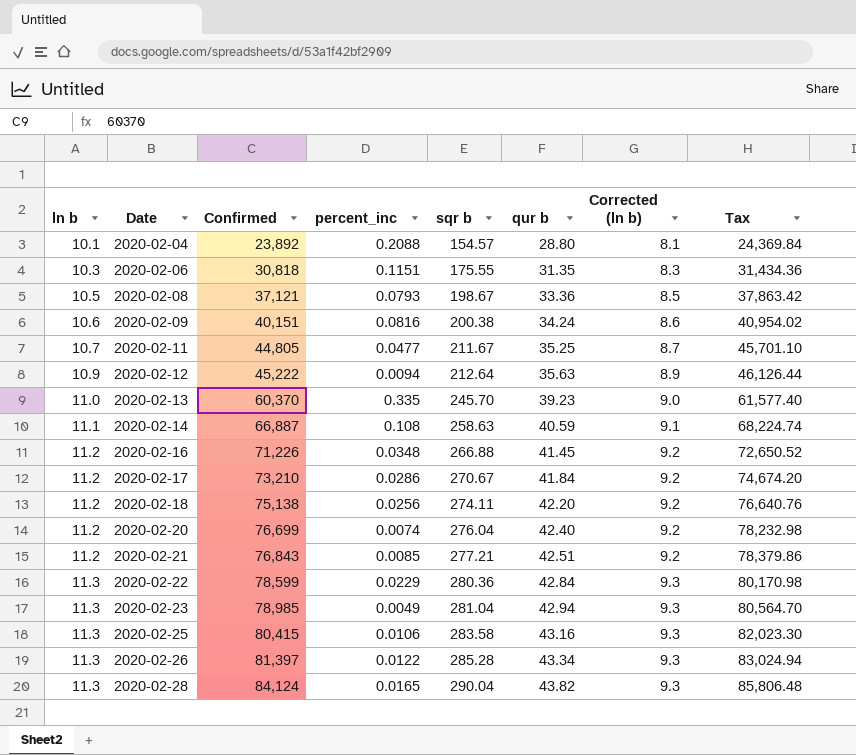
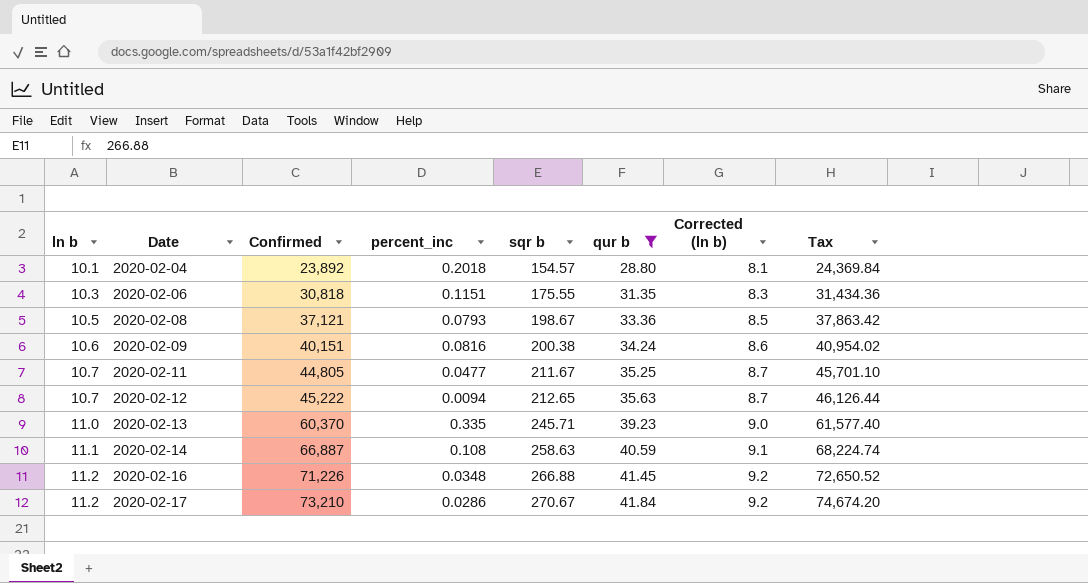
filter: none -> qur b <= 41.84
2020-02-04 | percent_inc: 0.2088 -> 0.2018
2020-02-12 | ln b: 10.9 -> 10.7
2020-02-12 | sqr b: 212.64 -> 212.65
2020-02-12 | Corrected (ln b): 8.9 -> 8.7
2020-02-13 | sqr b: 245.70 -> 245.71

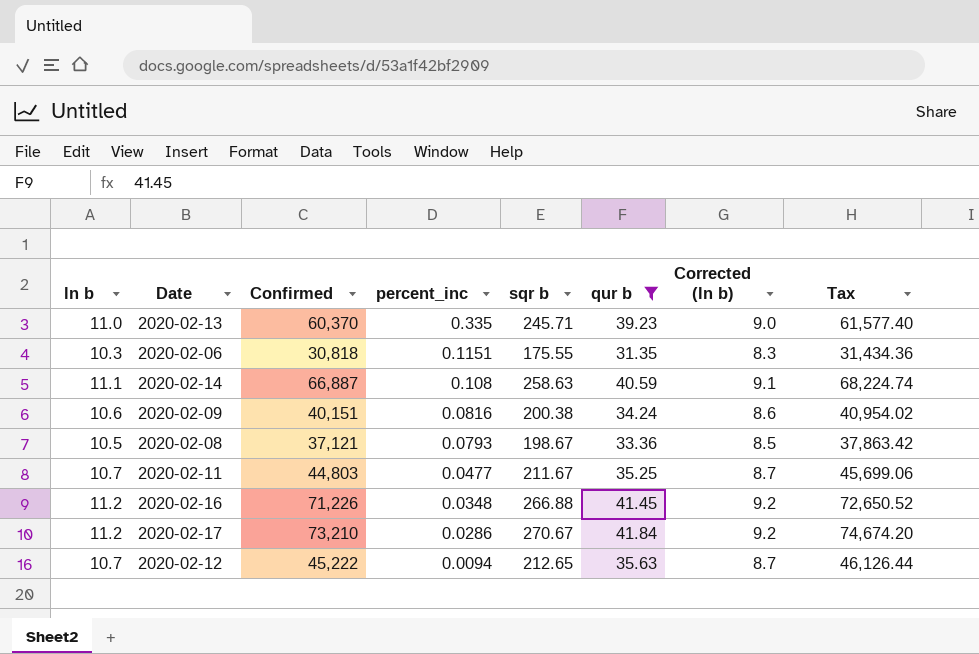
row order: ln b ascending -> percent_inc descending
row 2020-02-04: 10.1 | 23,892 | 0.2018 | 154.57 | 28.80 | 8.1 | 24,369.84 -> none
2020-02-11 | Confirmed: 44,805 -> 44,803
2020-02-11 | Tax: 45,701.10 -> 45,699.06

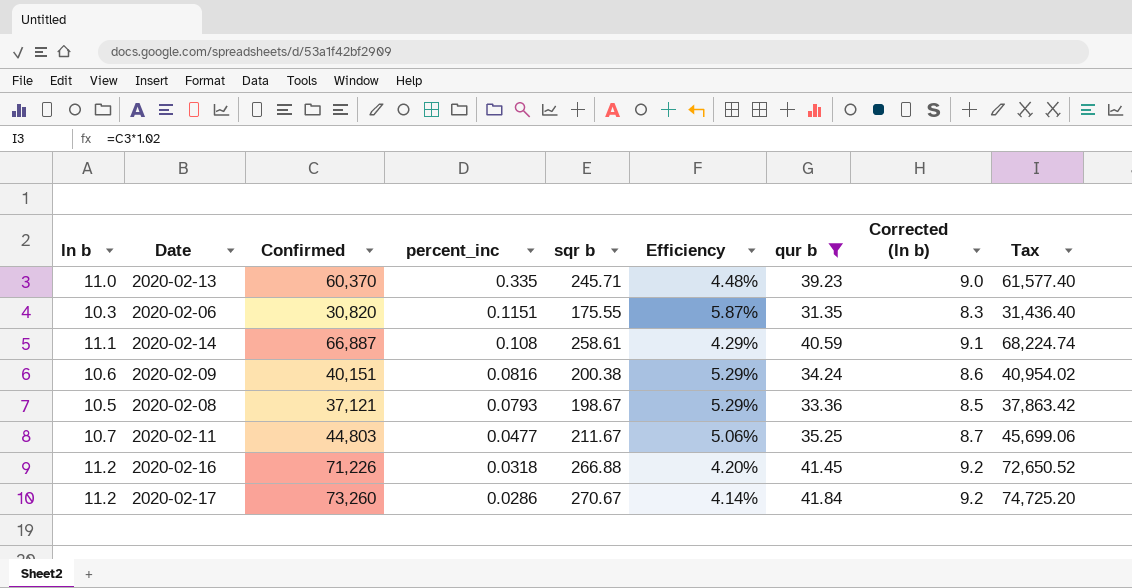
column Efficiency | formula: none -> [ln b] / [sqr b]
row 2020-02-12: 10.7 | 45,222 | 0.0094 | 212.65 | 35.63 | 8.7 | 46,126.44 -> none
2020-02-06 | Confirmed: 30,818 -> 30,820
2020-02-06 | Tax: 31,434.36 -> 31,436.40
2020-02-14 | sqr b: 258.63 -> 258.61
2020-02-16 | percent_inc: 0.0348 -> 0.0318
2020-02-17 | Confirmed: 73,210 -> 73,260
2020-02-17 | Tax: 74,674.20 -> 74,725.20

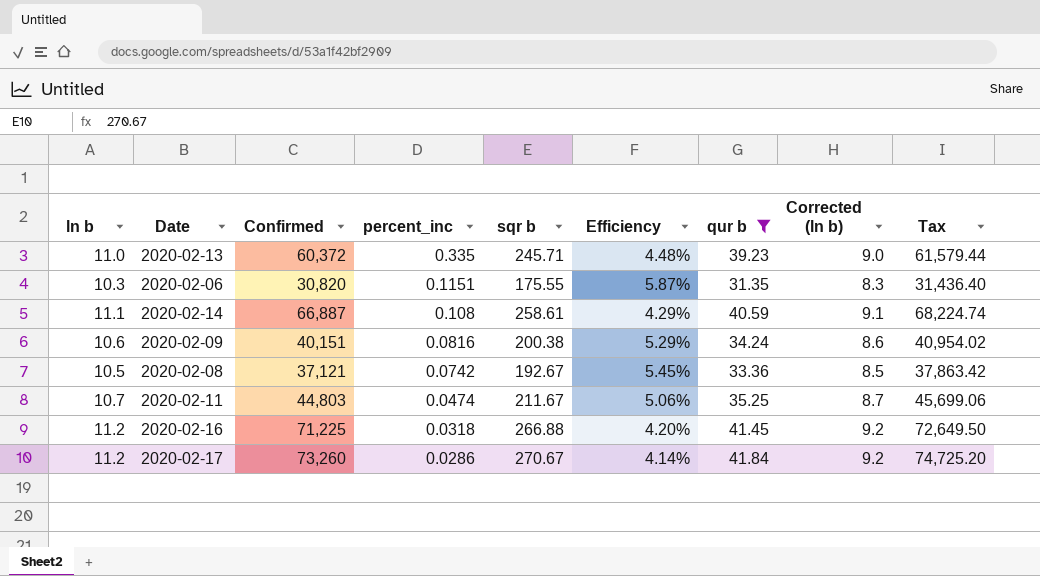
2020-02-13 | Confirmed: 60,370 -> 60,372
2020-02-13 | Tax: 61,577.40 -> 61,579.44
2020-02-08 | percent_inc: 0.0793 -> 0.0742
2020-02-08 | sqr b: 198.67 -> 192.67
2020-02-08 | Efficiency: 5.29% -> 5.45%
2020-02-11 | percent_inc: 0.0477 -> 0.0474
2020-02-16 | Confirmed: 71,226 -> 71,225
2020-02-16 | Tax: 72,650.52 -> 72,649.50

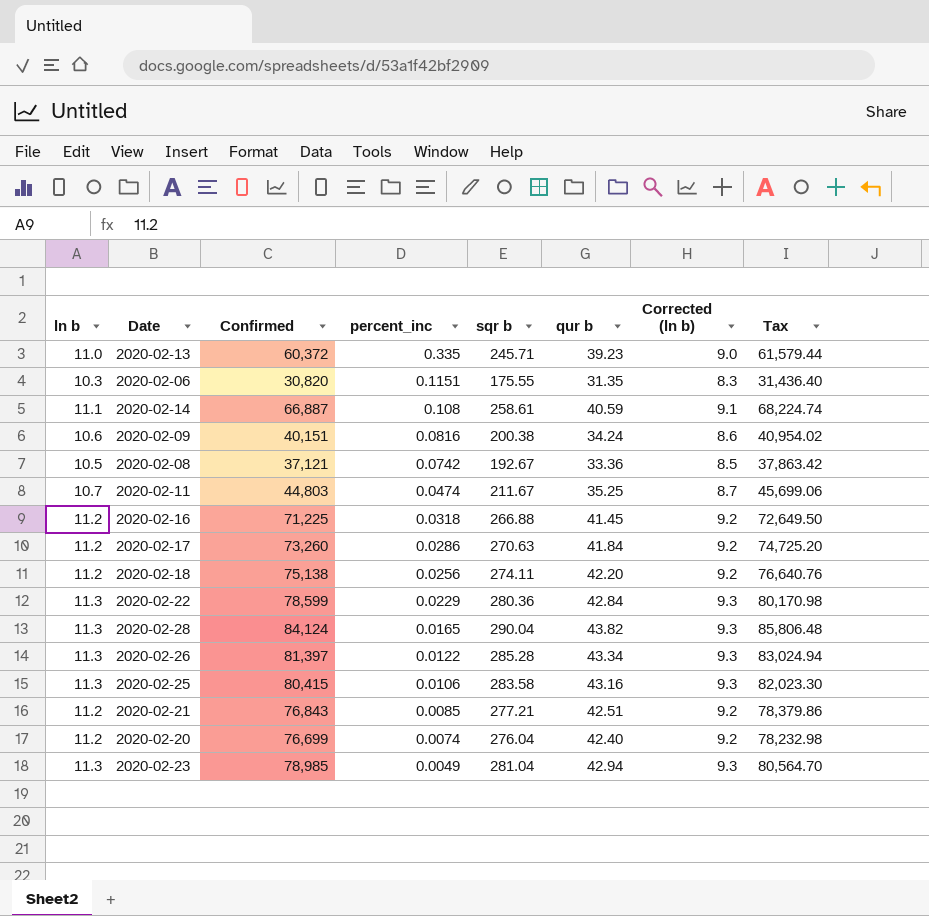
filter: qur b <= 41.84 -> none
column Efficiency | formula: [ln b] / [sqr b] -> none
2020-02-17 | sqr b: 270.67 -> 270.63

